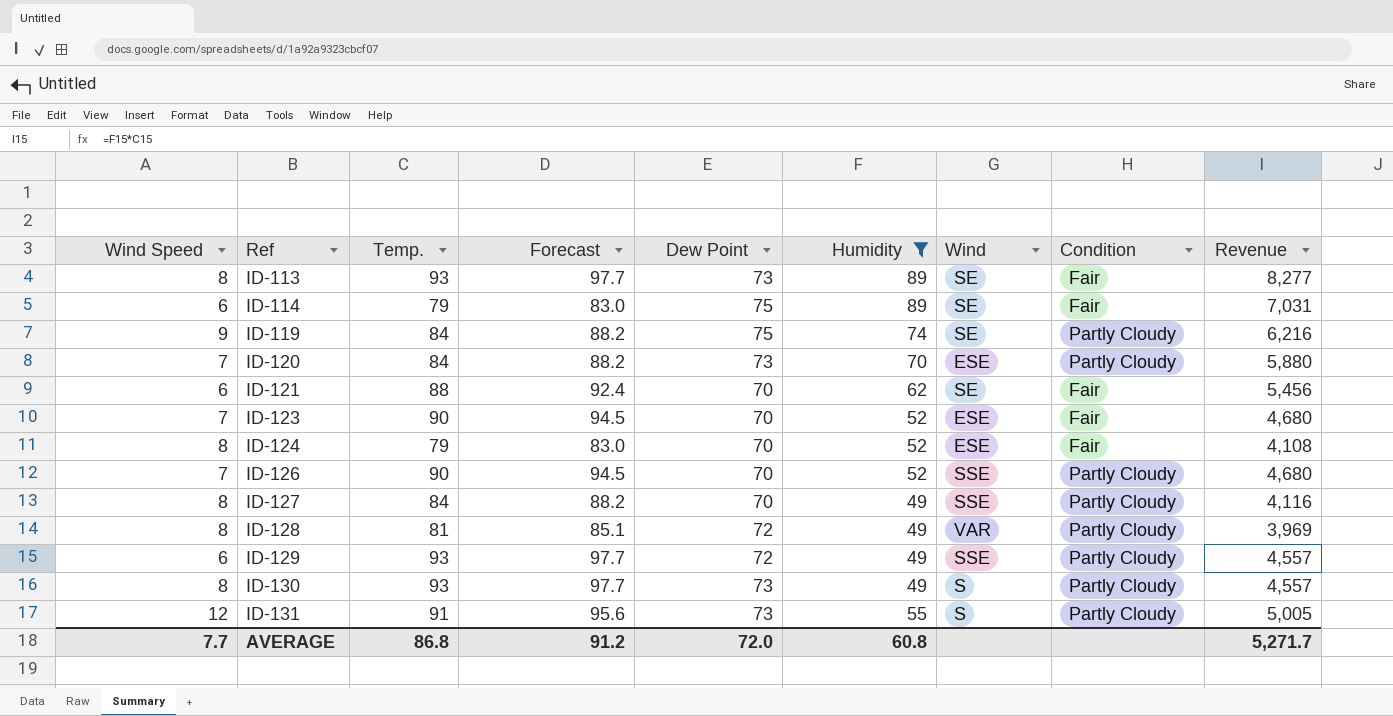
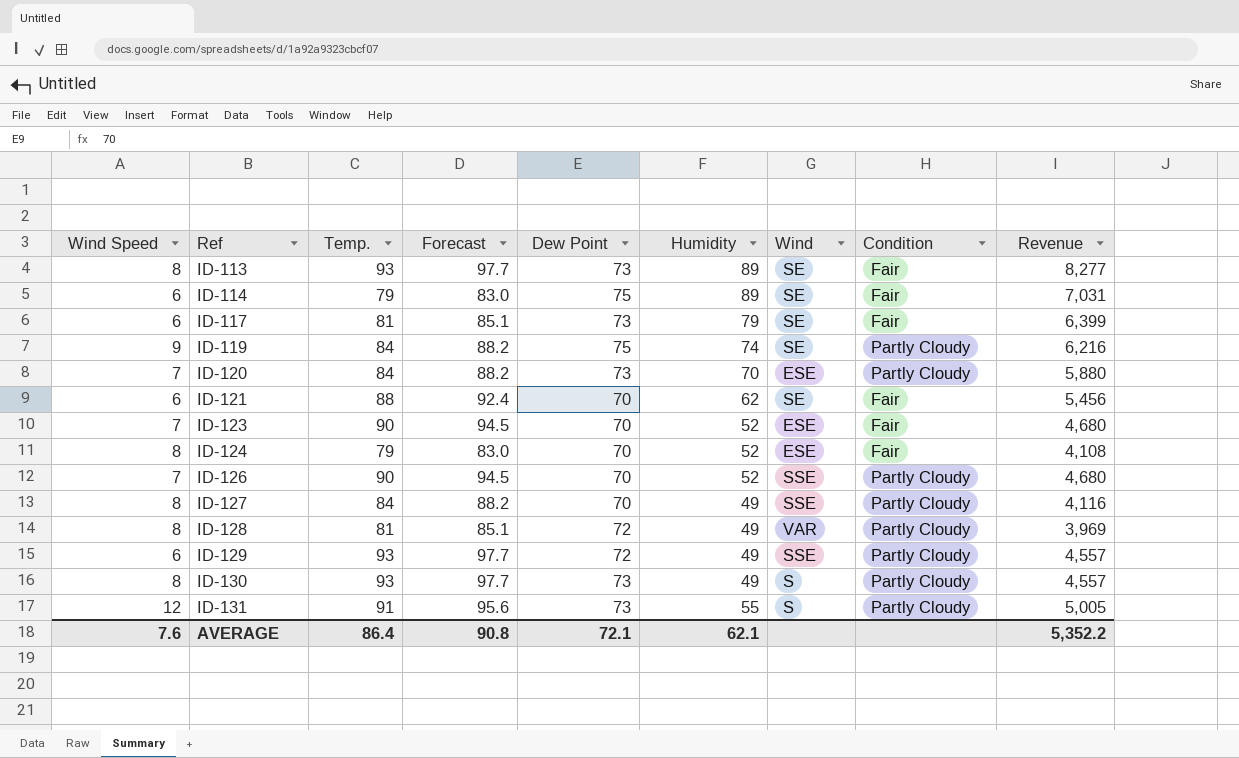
filter: Humidity != 79 -> none
AVERAGE | Wind Speed: 7.7 -> 7.6
AVERAGE | Temp.: 86.8 -> 86.4
AVERAGE | Forecast: 91.2 -> 90.8
AVERAGE | Dew Point: 72.0 -> 72.1
AVERAGE | Humidity: 60.8 -> 62.1
AVERAGE | Revenue: 5,271.7 -> 5,352.2

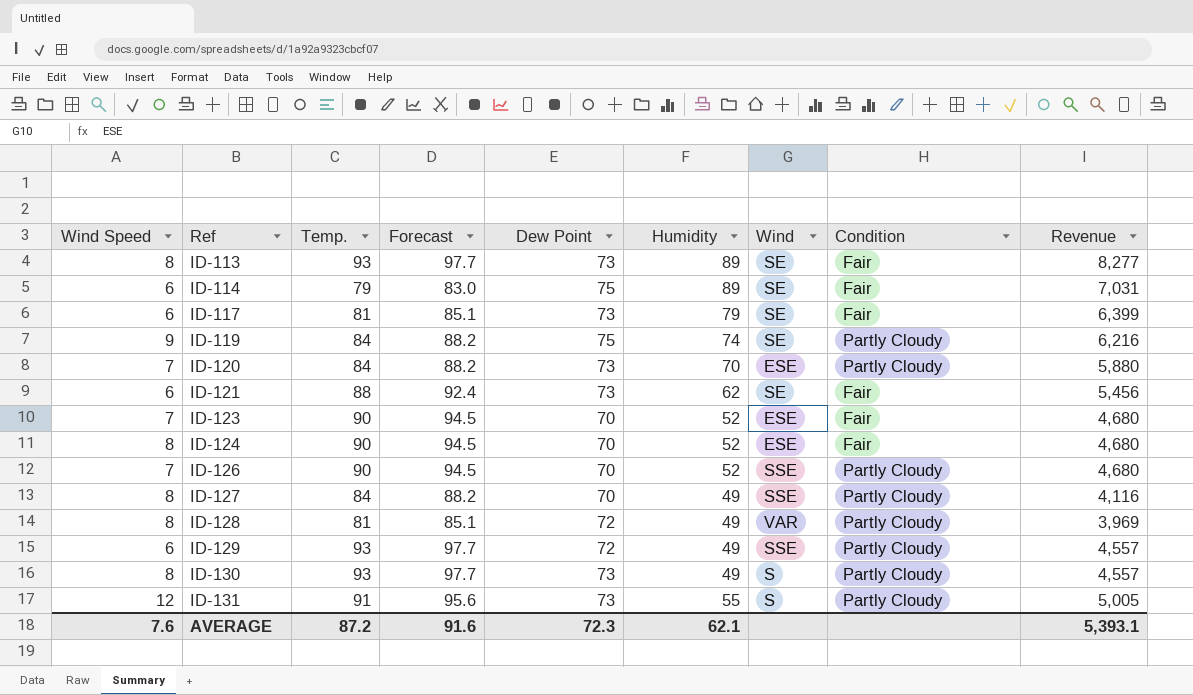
ID-121 | Dew Point: 70 -> 73
ID-124 | Temp.: 79 -> 90
ID-124 | Forecast: 83.0 -> 94.5
ID-124 | Revenue: 4,108 -> 4,680
AVERAGE | Temp.: 86.4 -> 87.2
AVERAGE | Forecast: 90.8 -> 91.6
AVERAGE | Dew Point: 72.1 -> 72.3
AVERAGE | Revenue: 5,352.2 -> 5,393.1

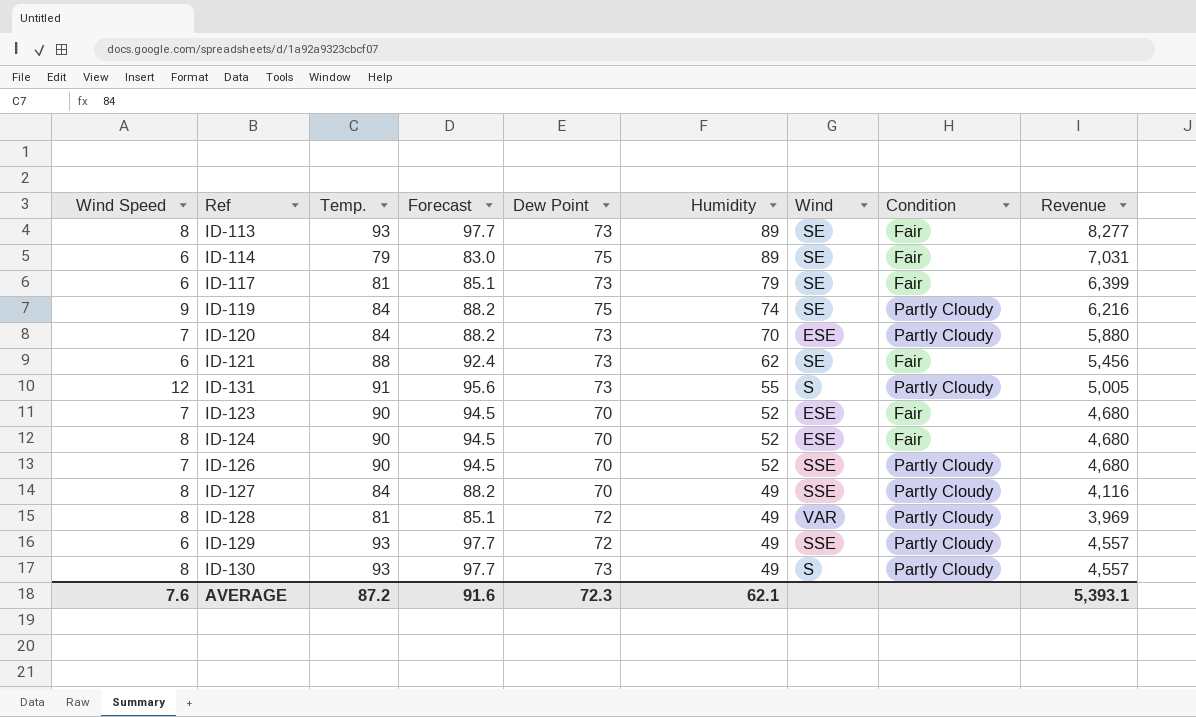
row order: Ref ascending -> Humidity descending

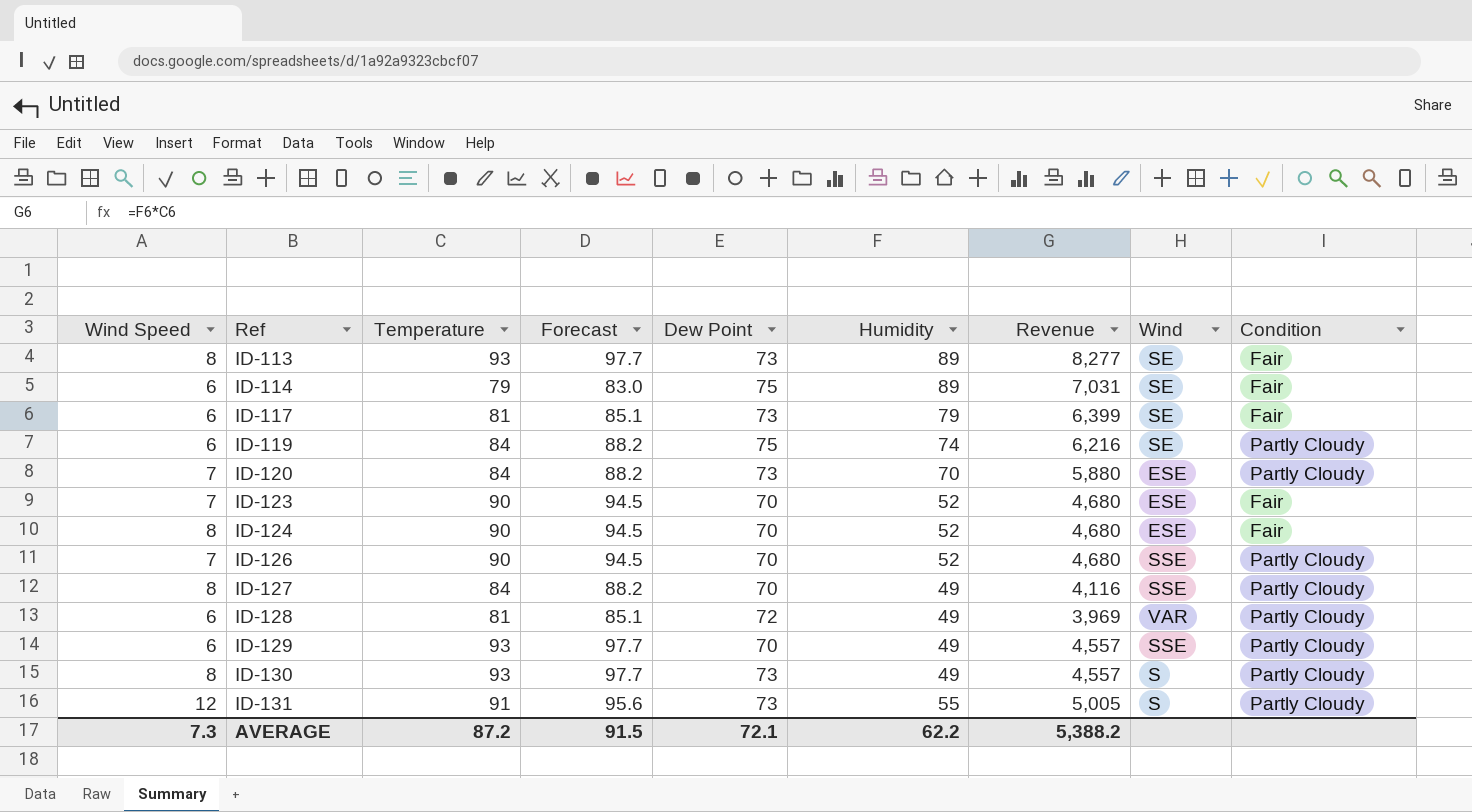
row order: Humidity descending -> Ref ascending
column name: Temp. -> Temperature
column Revenue | position: 9 -> 7
row ID-121: 6 | 88 | 92.4 | 73 | 62 | SE | Fair | 5,456 -> none
ID-119 | Wind Speed: 9 -> 6
ID-128 | Wind Speed: 8 -> 6
ID-129 | Dew Point: 72 -> 70
AVERAGE | Wind Speed: 7.6 -> 7.3
AVERAGE | Forecast: 91.6 -> 91.5
AVERAGE | Dew Point: 72.3 -> 72.1
AVERAGE | Humidity: 62.1 -> 62.2
AVERAGE | Revenue: 5,393.1 -> 5,388.2

